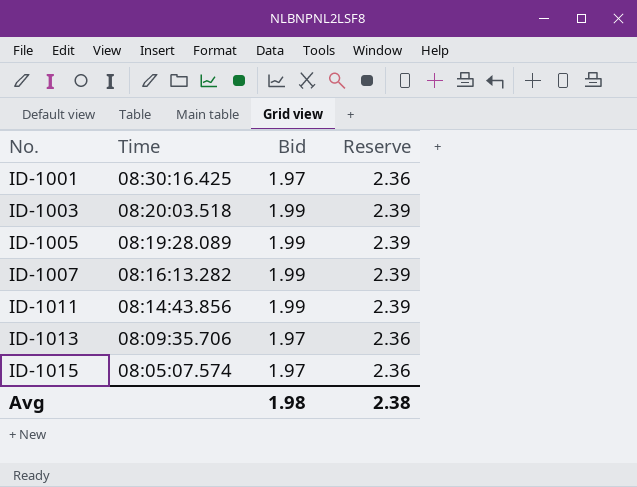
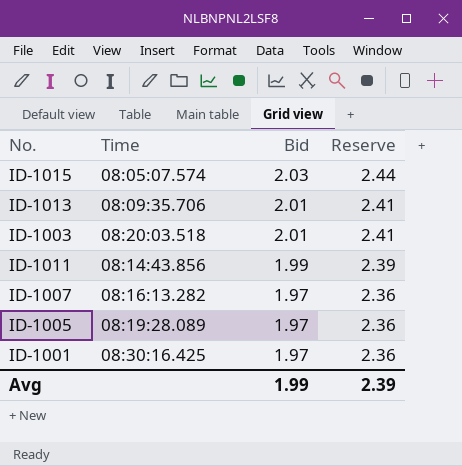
row order: No. ascending -> Bid descending
ID-1015 | Bid: 1.97 -> 2.03
ID-1015 | Reserve: 2.36 -> 2.44
ID-1013 | Bid: 1.97 -> 2.01
ID-1013 | Reserve: 2.36 -> 2.41
ID-1003 | Bid: 1.99 -> 2.01
ID-1003 | Reserve: 2.39 -> 2.41
ID-1007 | Bid: 1.99 -> 1.97
ID-1007 | Reserve: 2.39 -> 2.36
ID-1005 | Bid: 1.99 -> 1.97
ID-1005 | Reserve: 2.39 -> 2.36
Avg | Bid: 1.98 -> 1.99
Avg | Reserve: 2.38 -> 2.39

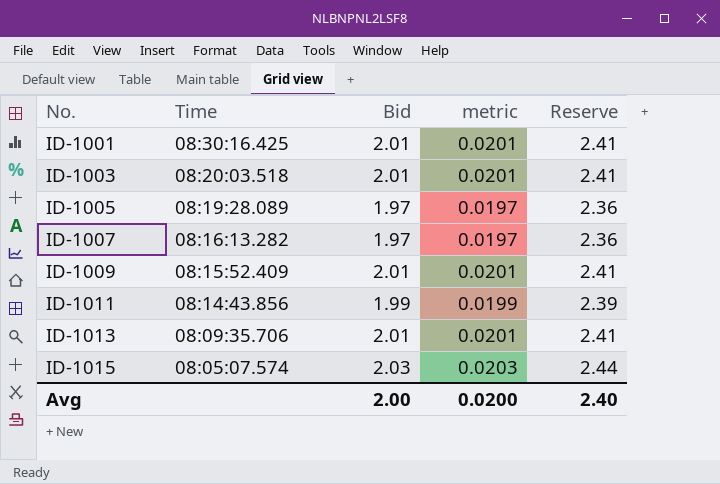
row order: Bid descending -> No. ascending
column metric | formula: none -> [Bid] * 0.01
ID-1001 | Bid: 1.97 -> 2.01
ID-1001 | Reserve: 2.36 -> 2.41
row ID-1009: none -> 08:15:52.409 | 2.01 | 0.0201 | 2.41
Avg | Bid: 1.99 -> 2.00
Avg | Reserve: 2.39 -> 2.40

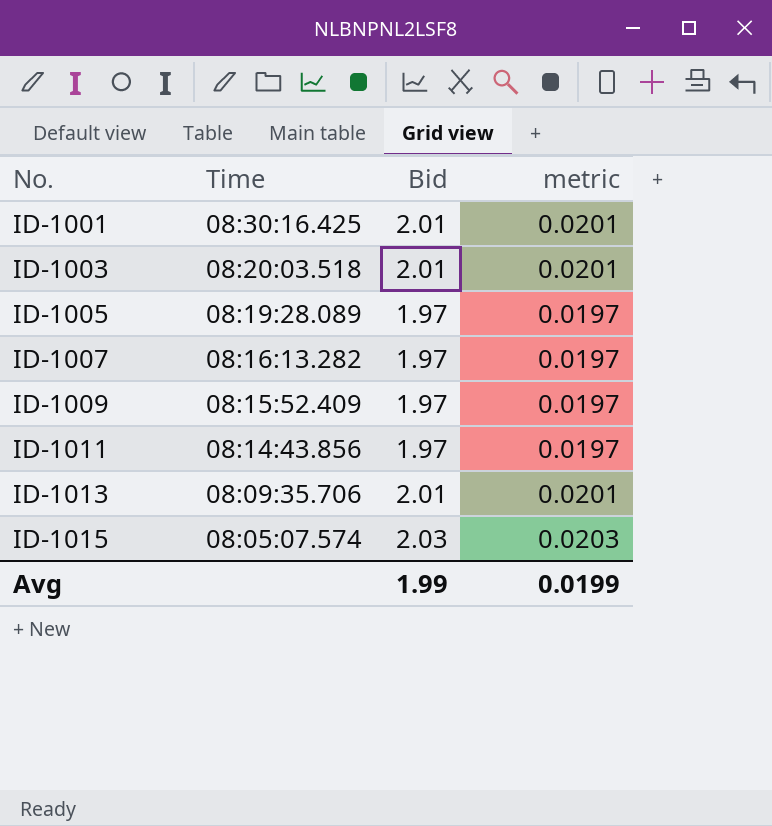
column Reserve | formula: [Bid] * 1.2 -> none
ID-1009 | Bid: 2.01 -> 1.97
ID-1009 | metric: 0.0201 -> 0.0197
ID-1011 | Bid: 1.99 -> 1.97
ID-1011 | metric: 0.0199 -> 0.0197
Avg | Bid: 2.00 -> 1.99
Avg | metric: 0.0200 -> 0.0199

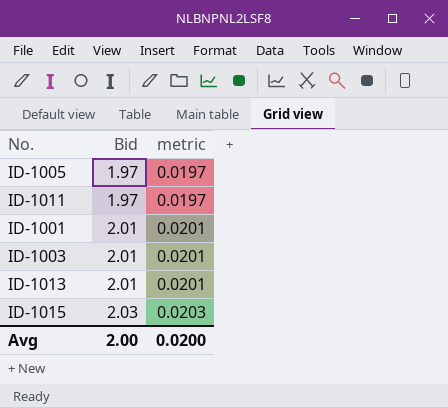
row order: No. ascending -> Bid ascending
column Time | position: 2 -> none
row ID-1007: 08:16:13.282 | 1.97 | 0.0197 -> none
row ID-1009: 08:15:52.409 | 1.97 | 0.0197 -> none
Avg | Bid: 1.99 -> 2.00
Avg | metric: 0.0199 -> 0.0200

